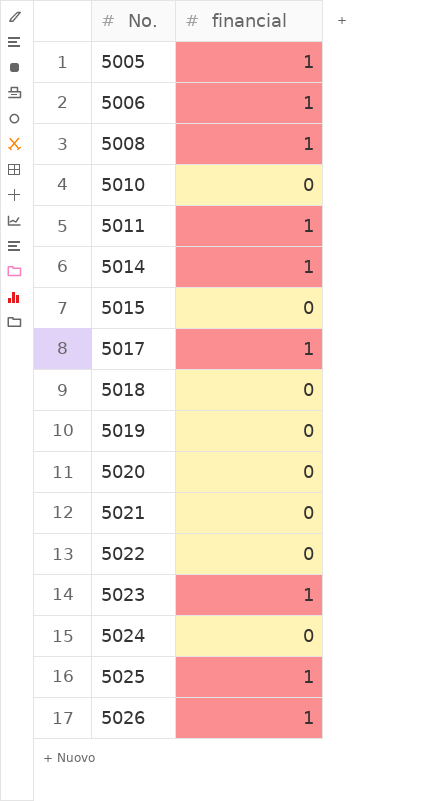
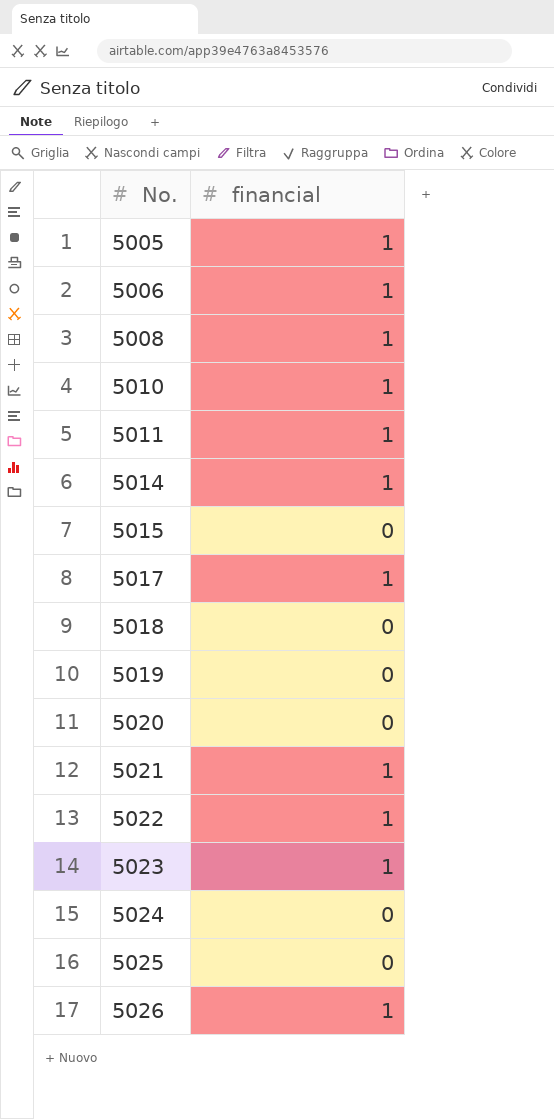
5010 | financial: 0 -> 1
5021 | financial: 0 -> 1
5022 | financial: 0 -> 1
5025 | financial: 1 -> 0

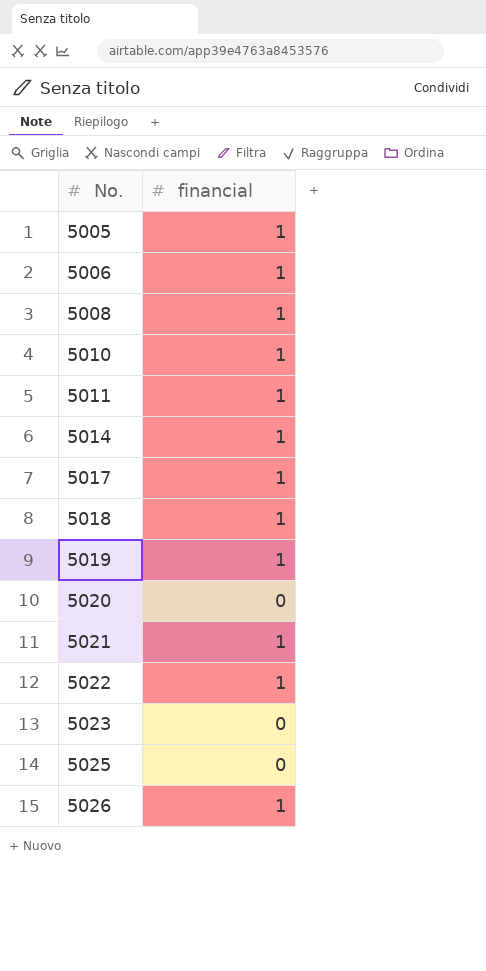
row 5015: 0 -> none
row 5024: 0 -> none
5018 | financial: 0 -> 1
5019 | financial: 0 -> 1
5023 | financial: 1 -> 0

